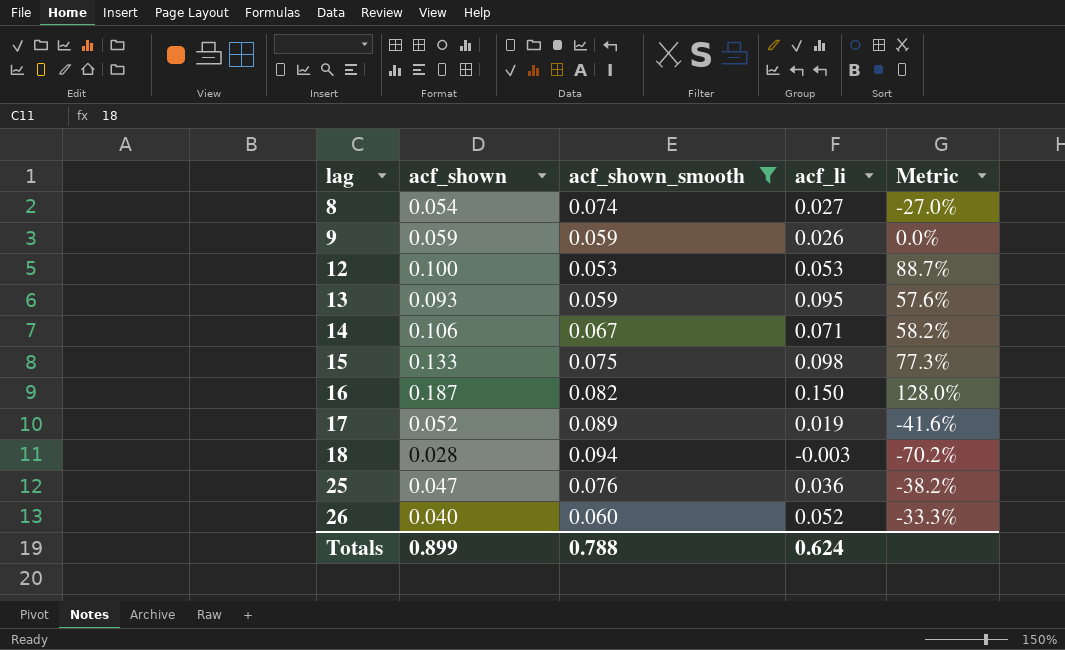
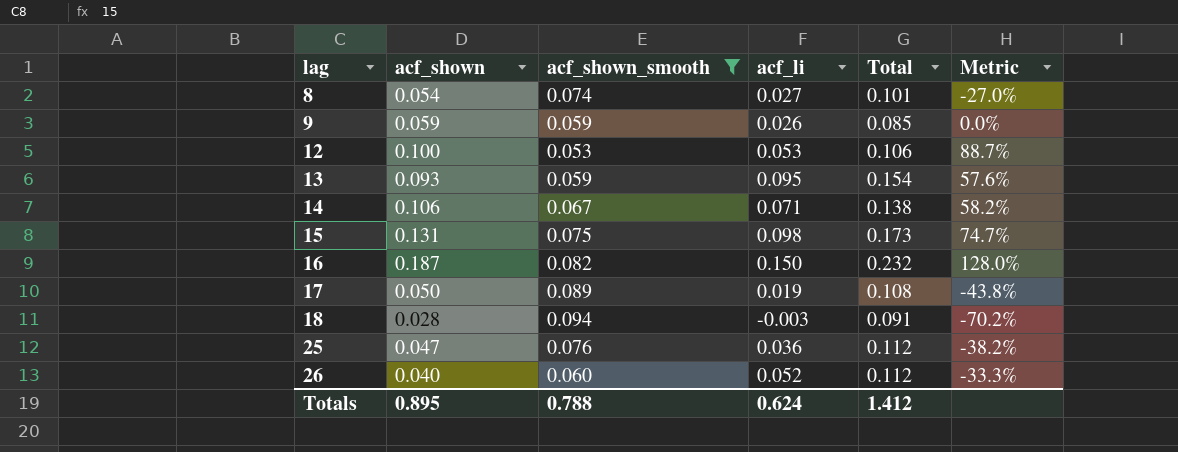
column Total | formula: none -> [acf_shown_smooth] + [acf_li]
15 | acf_shown: 0.133 -> 0.131
15 | Metric: 77.3% -> 74.7%
17 | acf_shown: 0.052 -> 0.050
17 | Metric: -41.6% -> -43.8%
Totals | acf_shown: 0.899 -> 0.895

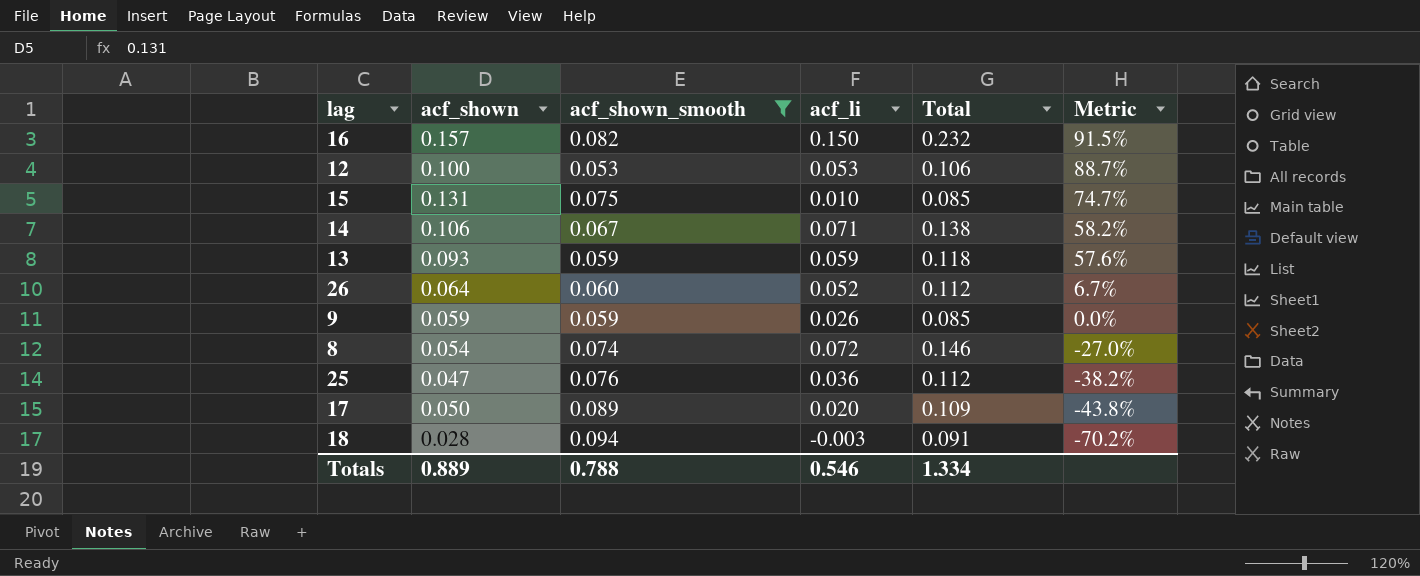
row order: lag ascending -> Metric descending
16 | acf_shown: 0.187 -> 0.157
16 | Metric: 128.0% -> 91.5%
15 | acf_li: 0.098 -> 0.010
15 | Total: 0.173 -> 0.085
13 | acf_li: 0.095 -> 0.059
13 | Total: 0.154 -> 0.118
26 | acf_shown: 0.040 -> 0.064
26 | Metric: -33.3% -> 6.7%
8 | acf_li: 0.027 -> 0.072
8 | Total: 0.101 -> 0.146
17 | acf_li: 0.019 -> 0.020
17 | Total: 0.108 -> 0.109
Totals | acf_shown: 0.895 -> 0.889
Totals | acf_li: 0.624 -> 0.546
Totals | Total: 1.412 -> 1.334

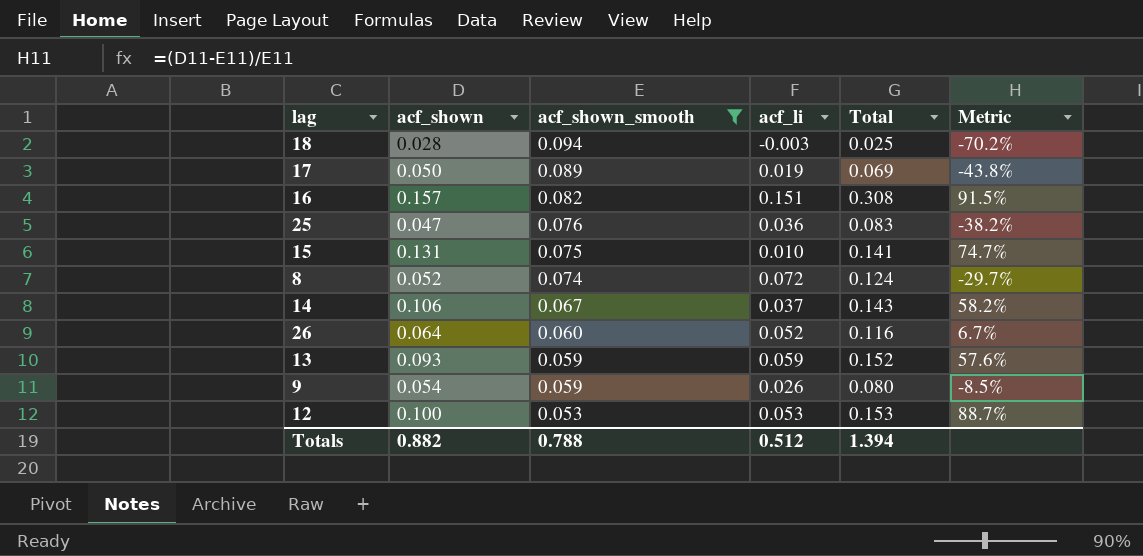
row order: Metric descending -> acf_shown_smooth descending
column Total | formula: [acf_shown_smooth] + [acf_li] -> [acf_shown] + [acf_li]
17 | acf_li: 0.020 -> 0.019
16 | acf_li: 0.150 -> 0.151
8 | acf_shown: 0.054 -> 0.052
8 | Metric: -27.0% -> -29.7%
14 | acf_li: 0.071 -> 0.037
9 | acf_shown: 0.059 -> 0.054
9 | Metric: 0.0% -> -8.5%
Totals | acf_shown: 0.889 -> 0.882
Totals | acf_li: 0.546 -> 0.512
Totals | Total: 1.334 -> 1.394

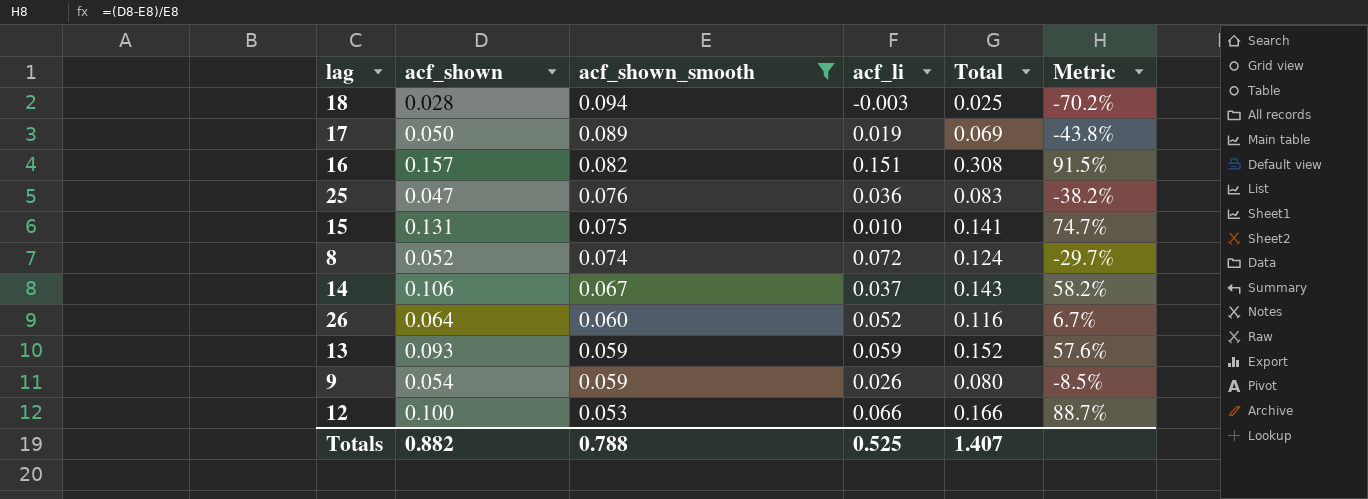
12 | acf_li: 0.053 -> 0.066
12 | Total: 0.153 -> 0.166
Totals | acf_li: 0.512 -> 0.525
Totals | Total: 1.394 -> 1.407

